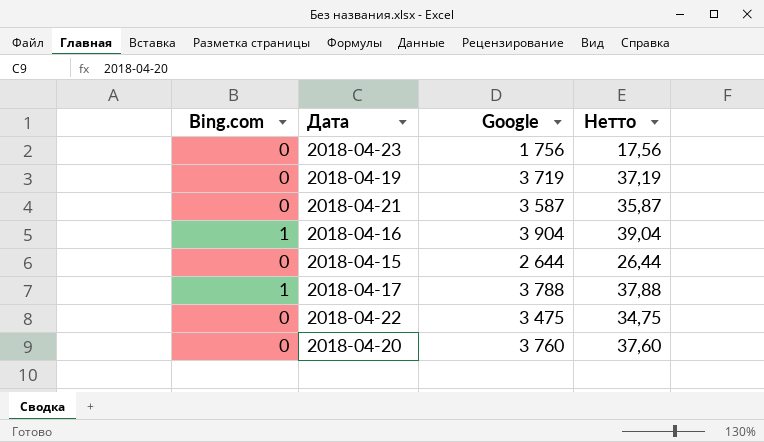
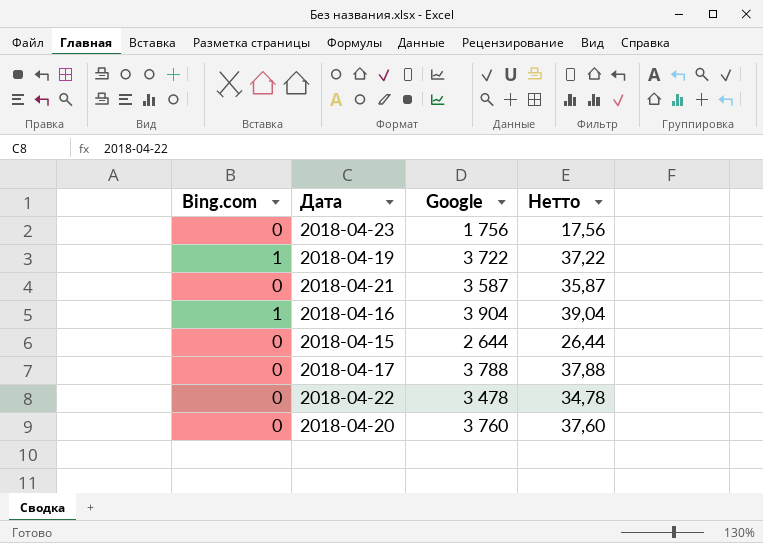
2018-04-19 | Bing.com: 0 -> 1
2018-04-19 | Google: 3 719 -> 3 722
2018-04-19 | Нетто: 37,19 -> 37,22
2018-04-17 | Bing.com: 1 -> 0
2018-04-22 | Google: 3 475 -> 3 478
2018-04-22 | Нетто: 34,75 -> 34,78

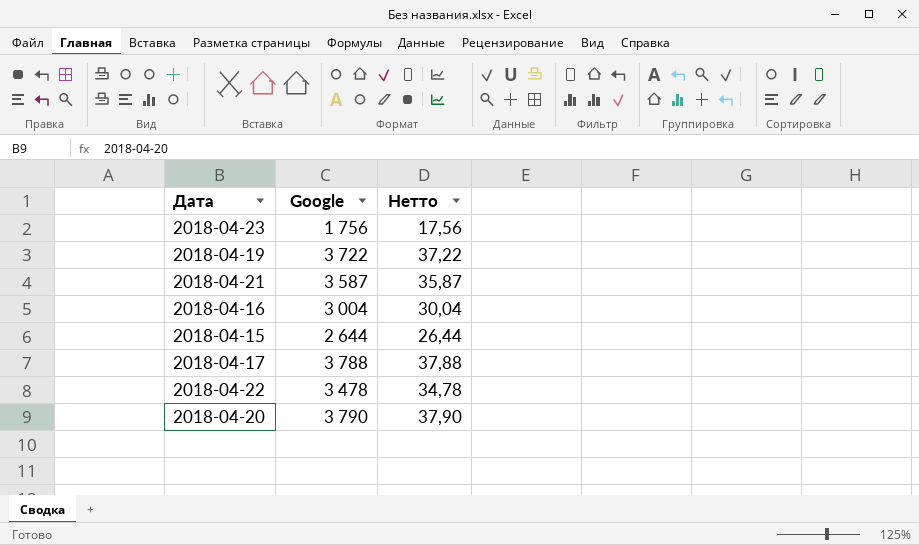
column Bing.com | position: 1 -> none
2018-04-16 | Google: 3 904 -> 3 004
2018-04-16 | Нетто: 39,04 -> 30,04
2018-04-20 | Google: 3 760 -> 3 790
2018-04-20 | Нетто: 37,60 -> 37,90

